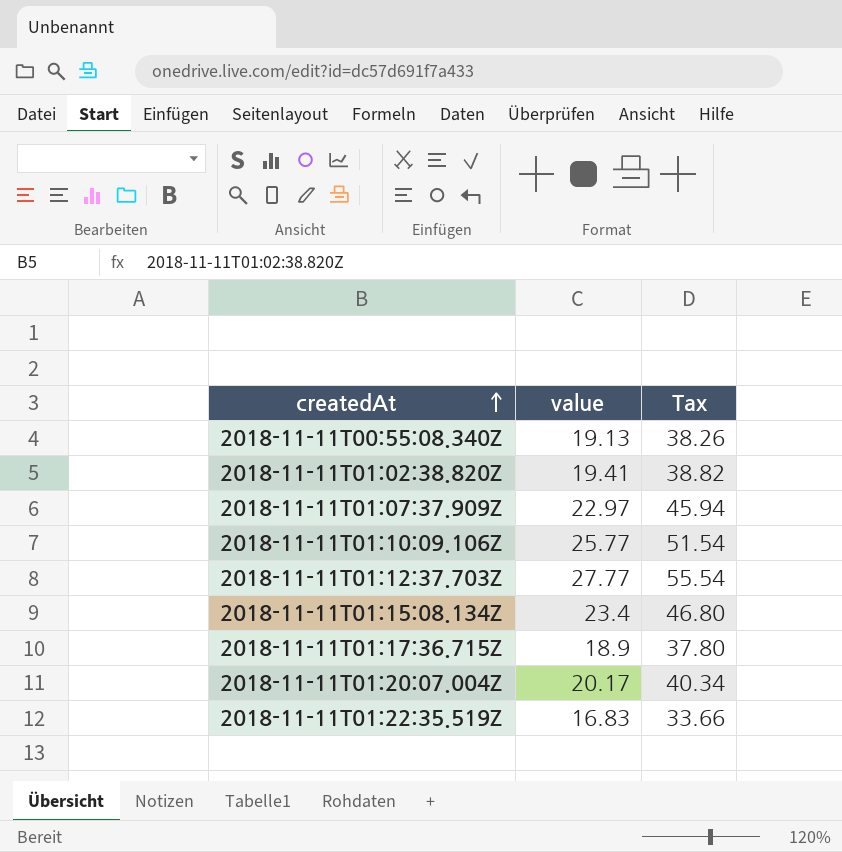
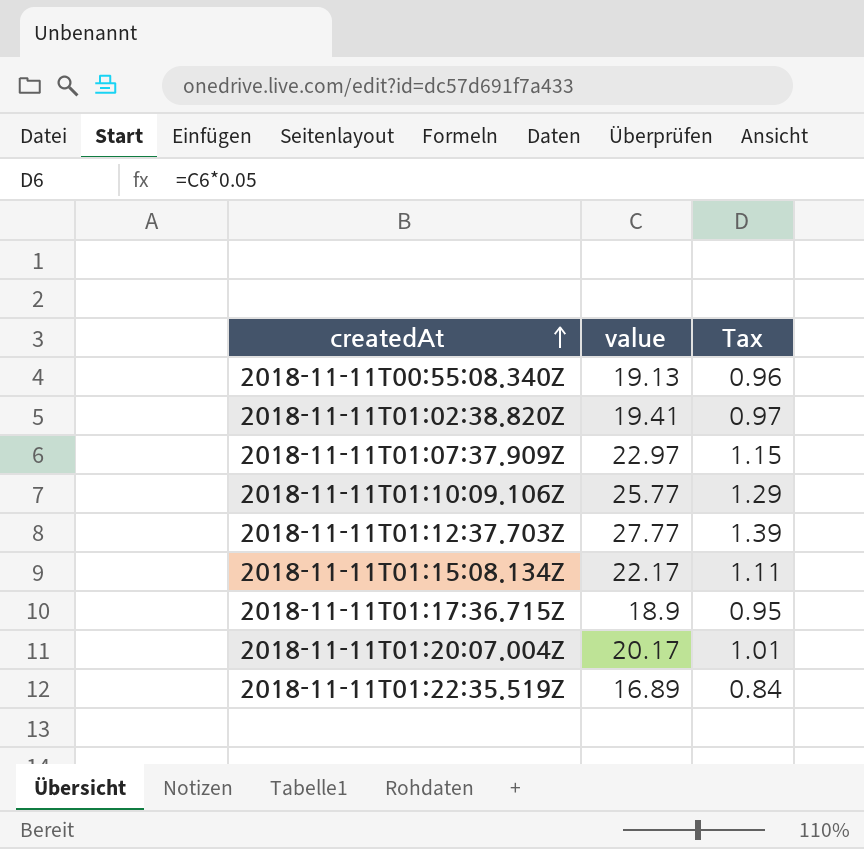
column Tax | formula: [value] * 2 -> [value] * 0.05
2018-11-11T01:15:08.134Z | value: 23.4 -> 22.17
2018-11-11T01:22:35.519Z | value: 16.83 -> 16.89

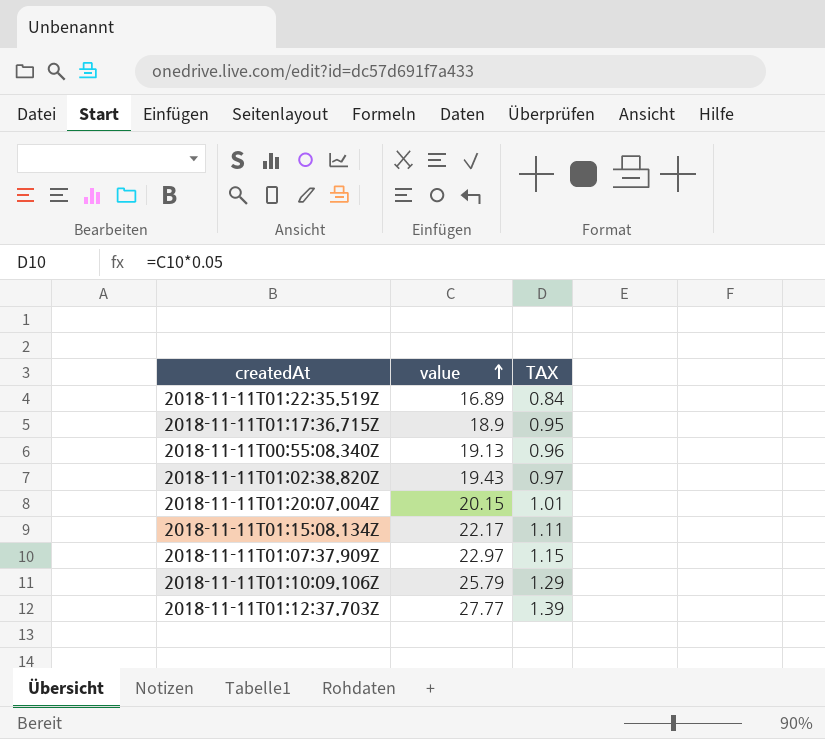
row order: createdAt ascending -> value ascending
column name: Tax -> TAX
2018-11-11T01:02:38.820Z | value: 19.41 -> 19.43
2018-11-11T01:20:07.004Z | value: 20.17 -> 20.15
2018-11-11T01:10:09.106Z | value: 25.77 -> 25.79

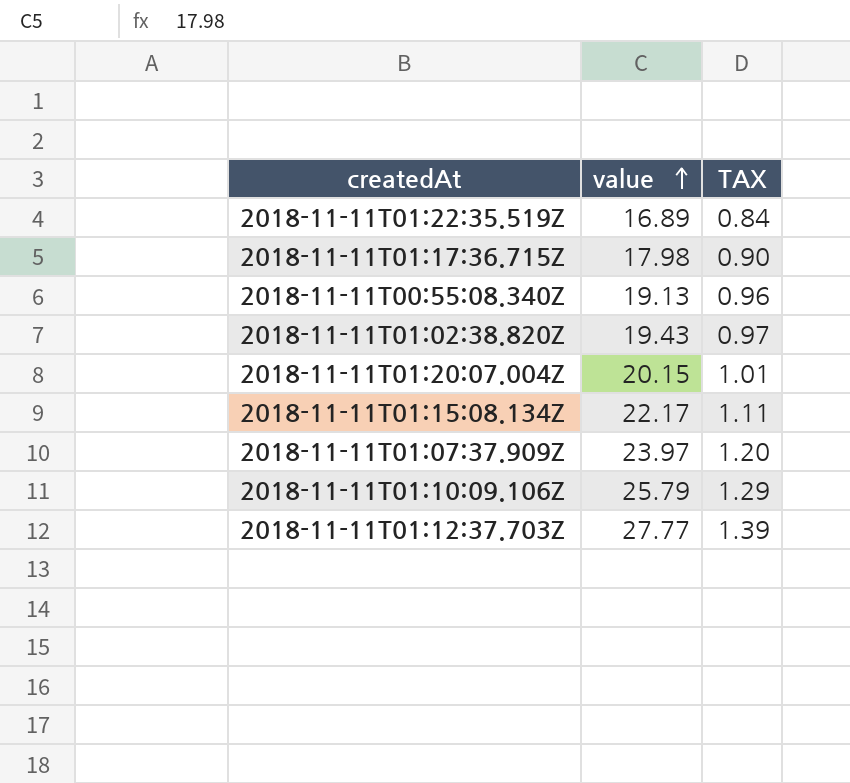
2018-11-11T01:17:36.715Z | value: 18.9 -> 17.98
2018-11-11T01:17:36.715Z | TAX: 0.95 -> 0.90
2018-11-11T01:07:37.909Z | value: 22.97 -> 23.97
2018-11-11T01:07:37.909Z | TAX: 1.15 -> 1.20

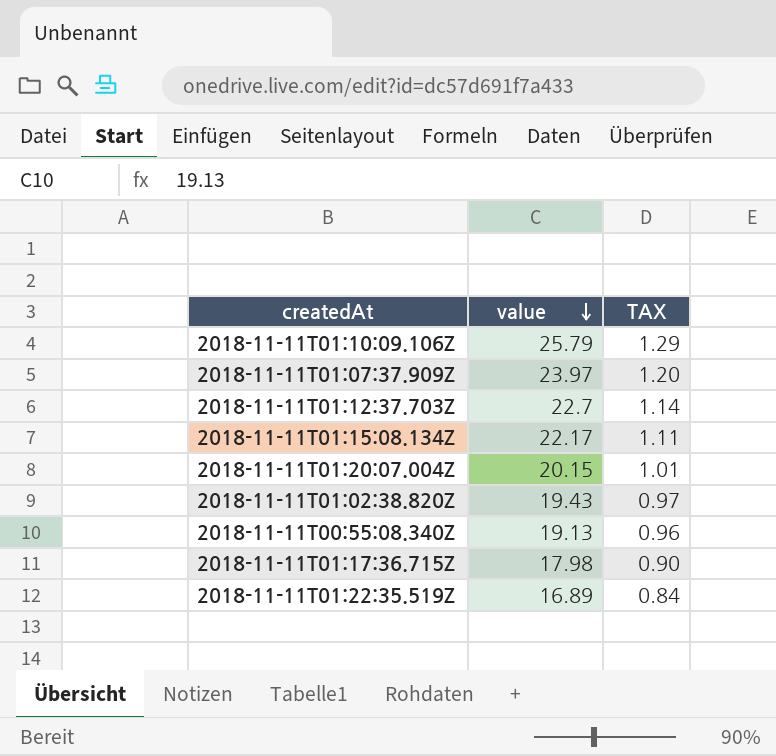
row order: value ascending -> value descending
2018-11-11T01:12:37.703Z | value: 27.77 -> 22.7
2018-11-11T01:12:37.703Z | TAX: 1.39 -> 1.14

